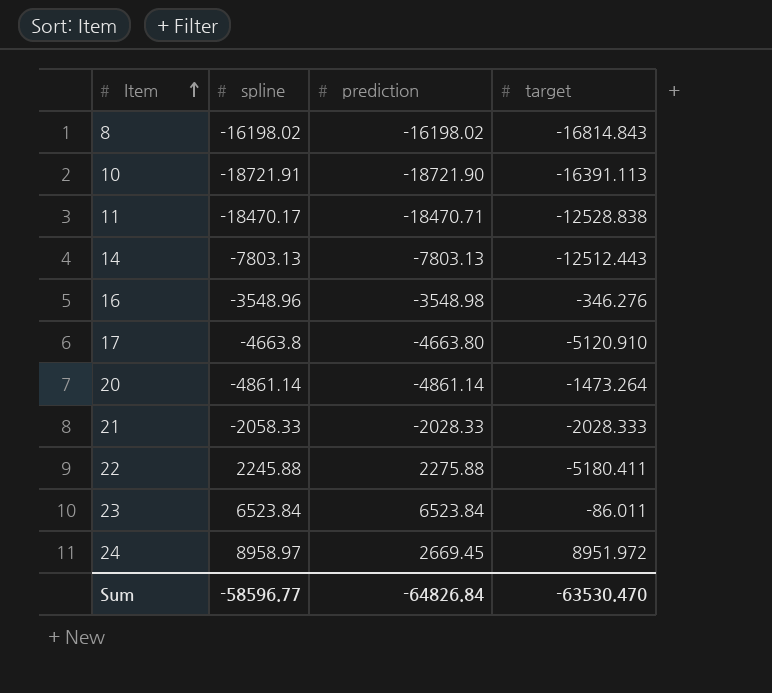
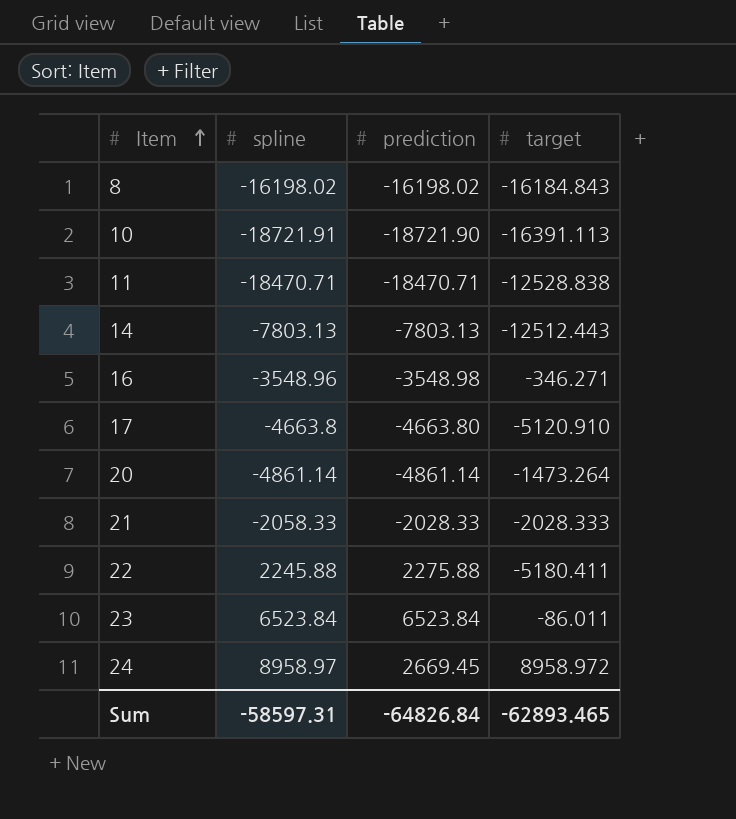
8 | target: -16814.843 -> -16184.843
11 | spline: -18470.17 -> -18470.71
16 | target: -346.276 -> -346.271
24 | target: 8951.972 -> 8958.972
Sum | spline: -58596.77 -> -58597.31
Sum | target: -63530.470 -> -62893.465

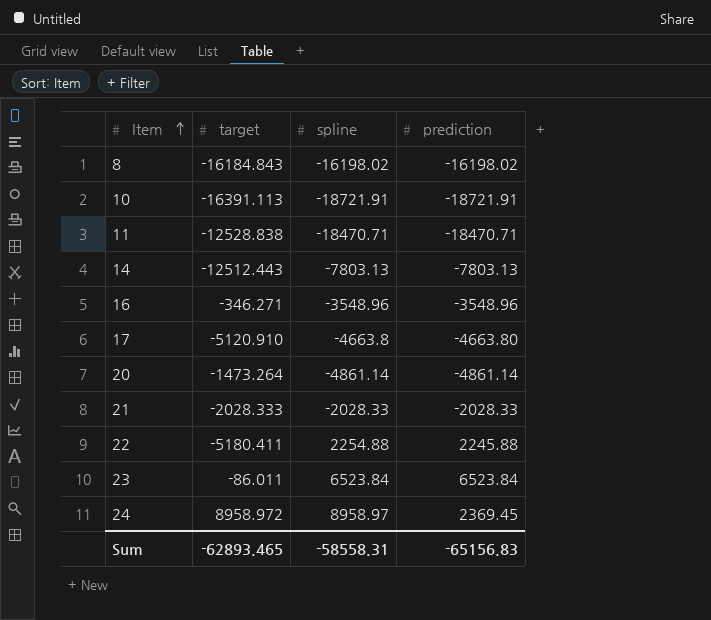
column target | position: 4 -> 2
10 | prediction: -18721.90 -> -18721.91
16 | prediction: -3548.98 -> -3548.96
21 | spline: -2058.33 -> -2028.33
22 | spline: 2245.88 -> 2254.88
22 | prediction: 2275.88 -> 2245.88
24 | prediction: 2669.45 -> 2369.45
Sum | spline: -58597.31 -> -58558.31
Sum | prediction: -64826.84 -> -65156.83

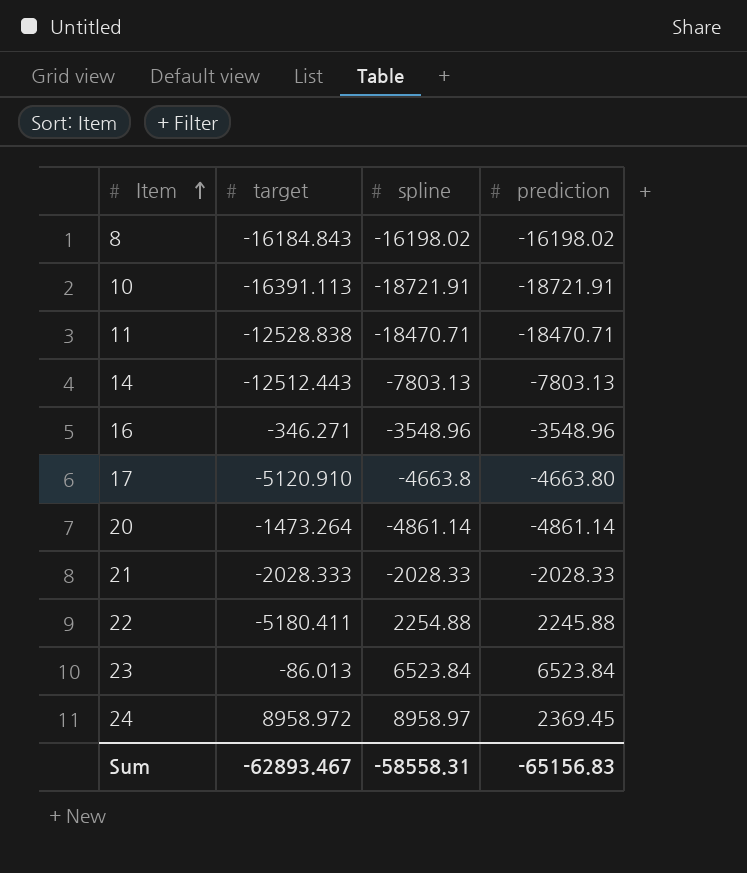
23 | target: -86.011 -> -86.013
Sum | target: -62893.465 -> -62893.467

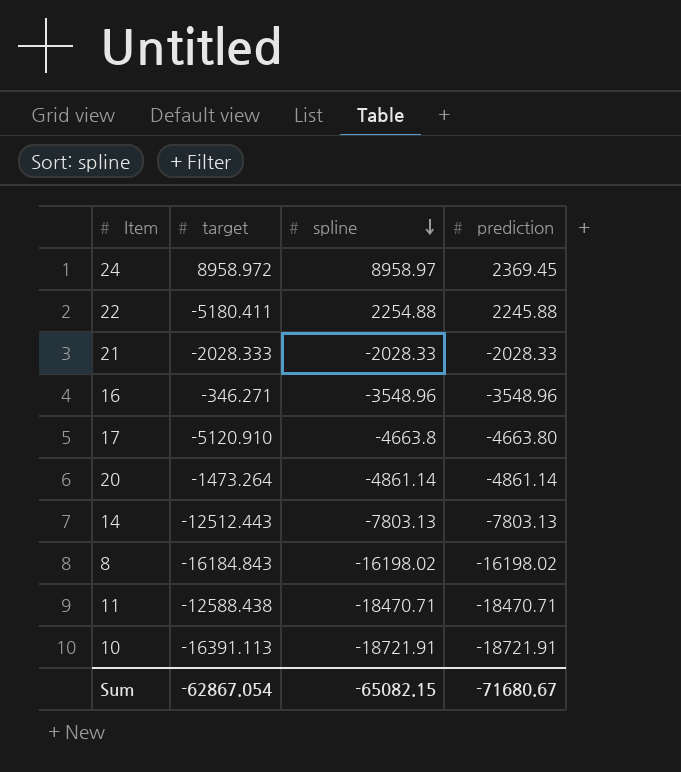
row order: Item ascending -> spline descending
row 23: -86.013 | 6523.84 | 6523.84 -> none
11 | target: -12528.838 -> -12588.438
Sum | target: -62893.467 -> -62867.054
Sum | spline: -58558.31 -> -65082.15
Sum | prediction: -65156.83 -> -71680.67

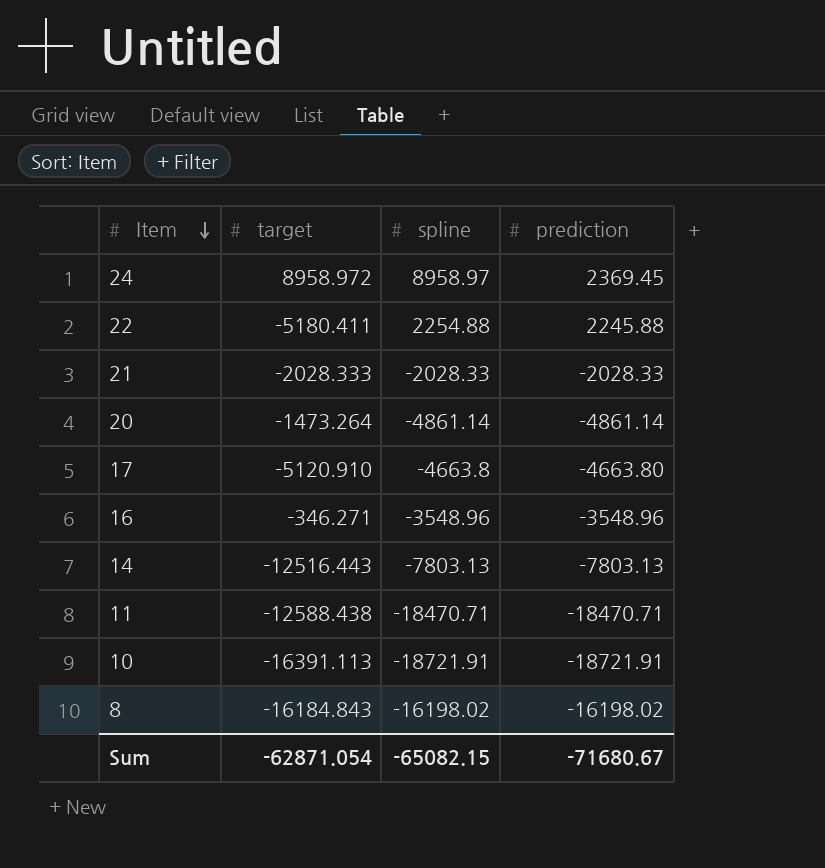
row order: spline descending -> Item descending
14 | target: -12512.443 -> -12516.443
Sum | target: -62867.054 -> -62871.054

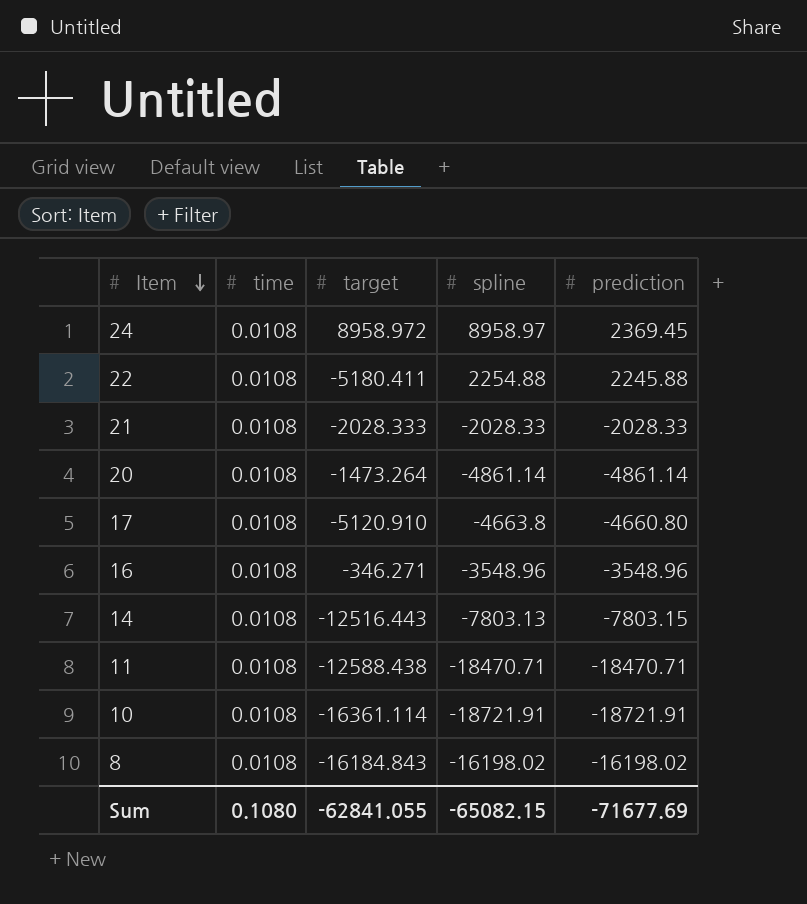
column time | position: none -> 2
17 | prediction: -4663.80 -> -4660.80
14 | prediction: -7803.13 -> -7803.15
10 | target: -16391.113 -> -16361.114
Sum | target: -62871.054 -> -62841.055
Sum | prediction: -71680.67 -> -71677.69

